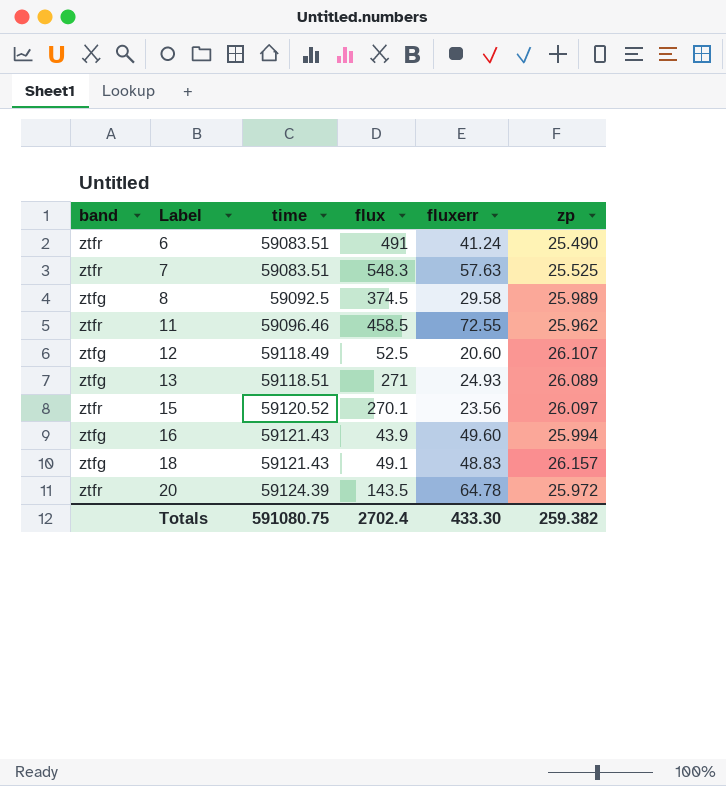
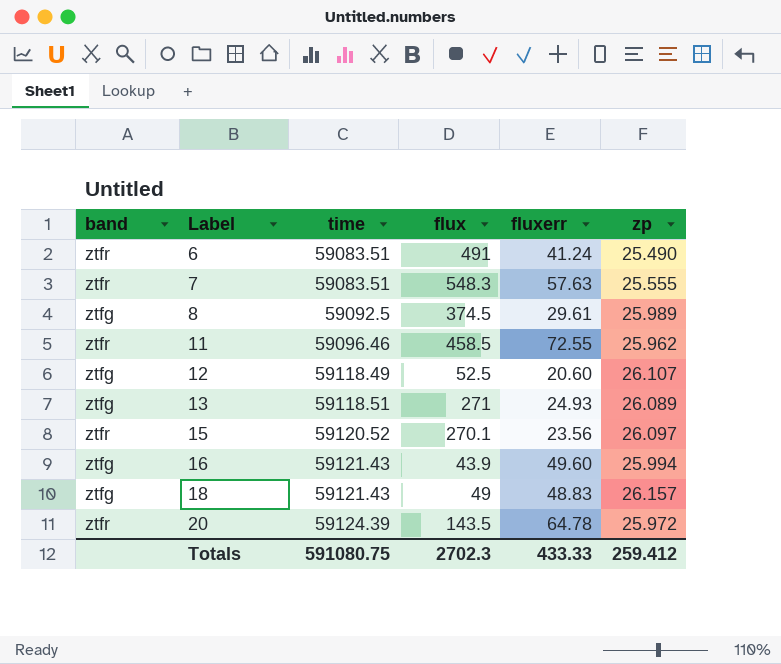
7 | zp: 25.525 -> 25.555
8 | fluxerr: 29.58 -> 29.61
18 | flux: 49.1 -> 49
Totals | flux: 2702.4 -> 2702.3
Totals | fluxerr: 433.30 -> 433.33
Totals | zp: 259.382 -> 259.412

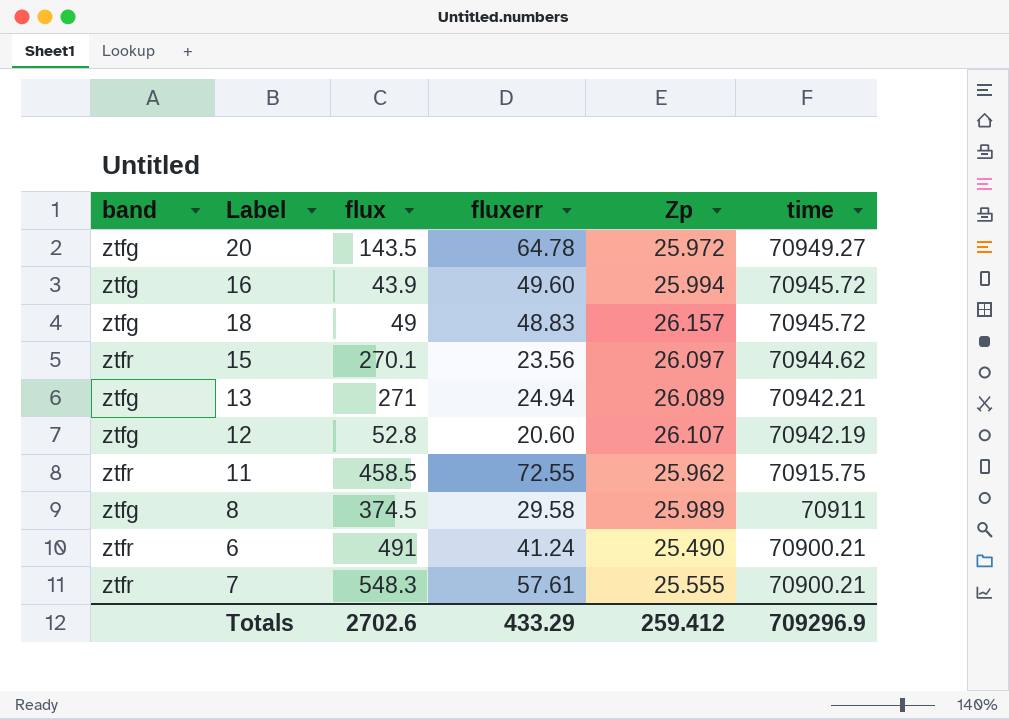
row order: Label ascending -> time descending
column name: zp -> Zp
column time | position: 3 -> 6
20 | band: ztfr -> ztfg
20 | time: 59124.39 -> 70949.27
16 | time: 59121.43 -> 70945.72
18 | time: 59121.43 -> 70945.72
15 | time: 59120.52 -> 70944.62
13 | fluxerr: 24.93 -> 24.94
13 | time: 59118.51 -> 70942.21
12 | flux: 52.5 -> 52.8
12 | time: 59118.49 -> 70942.19
11 | time: 59096.46 -> 70915.75
8 | fluxerr: 29.61 -> 29.58
8 | time: 59092.5 -> 70911
6 | time: 59083.51 -> 70900.21
7 | fluxerr: 57.63 -> 57.61
7 | time: 59083.51 -> 70900.21
Totals | flux: 2702.3 -> 2702.6
Totals | fluxerr: 433.33 -> 433.29
Totals | time: 591080.75 -> 709296.9

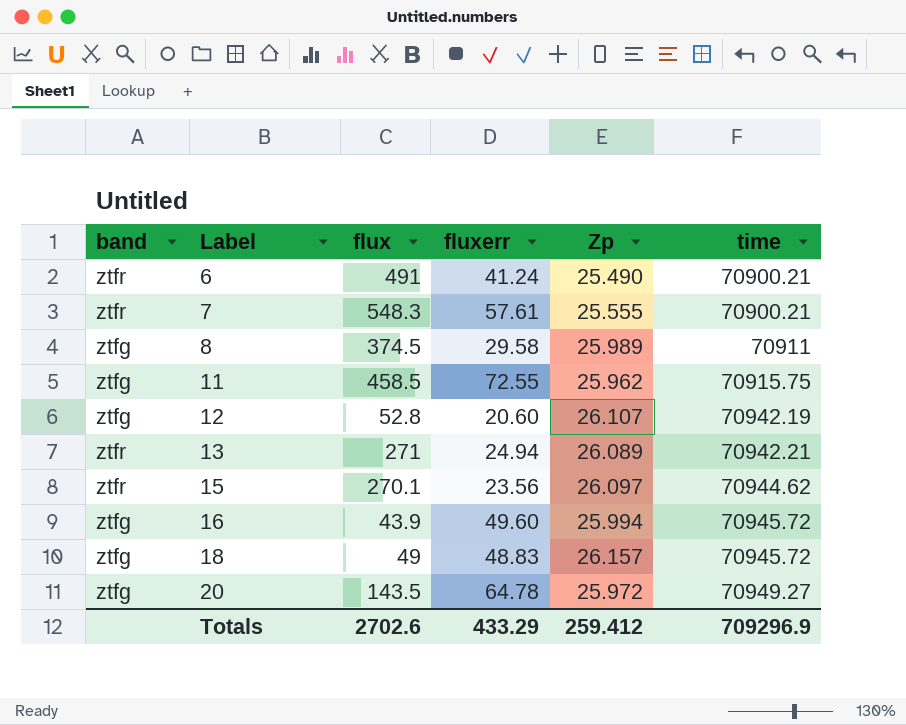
row order: time descending -> Label ascending
11 | band: ztfr -> ztfg
13 | band: ztfg -> ztfr

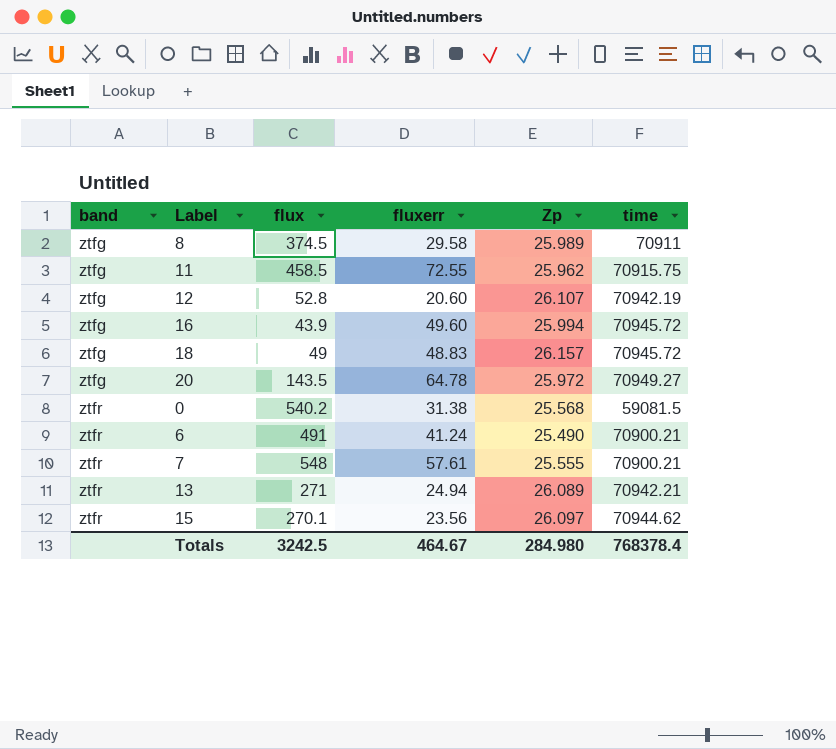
row order: Label ascending -> band ascending
row 0: none -> ztfr | 540.2 | 31.38 | 25.568 | 59081.5
7 | flux: 548.3 -> 548
Totals | flux: 2702.6 -> 3242.5
Totals | fluxerr: 433.29 -> 464.67
Totals | Zp: 259.412 -> 284.980
Totals | time: 709296.9 -> 768378.4

